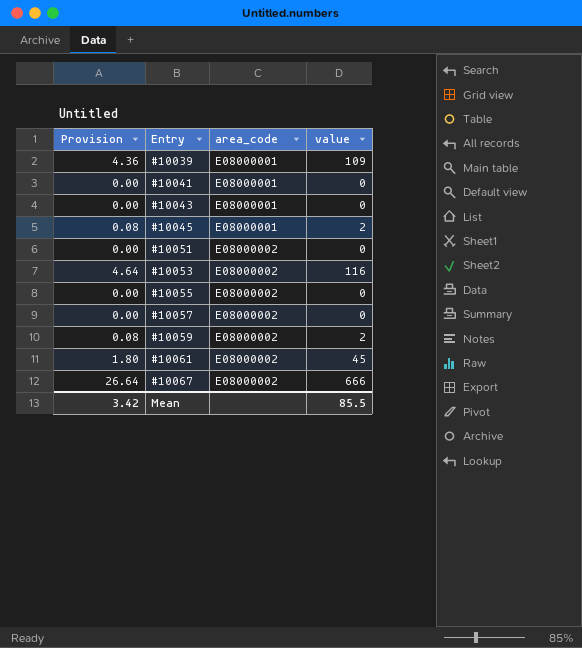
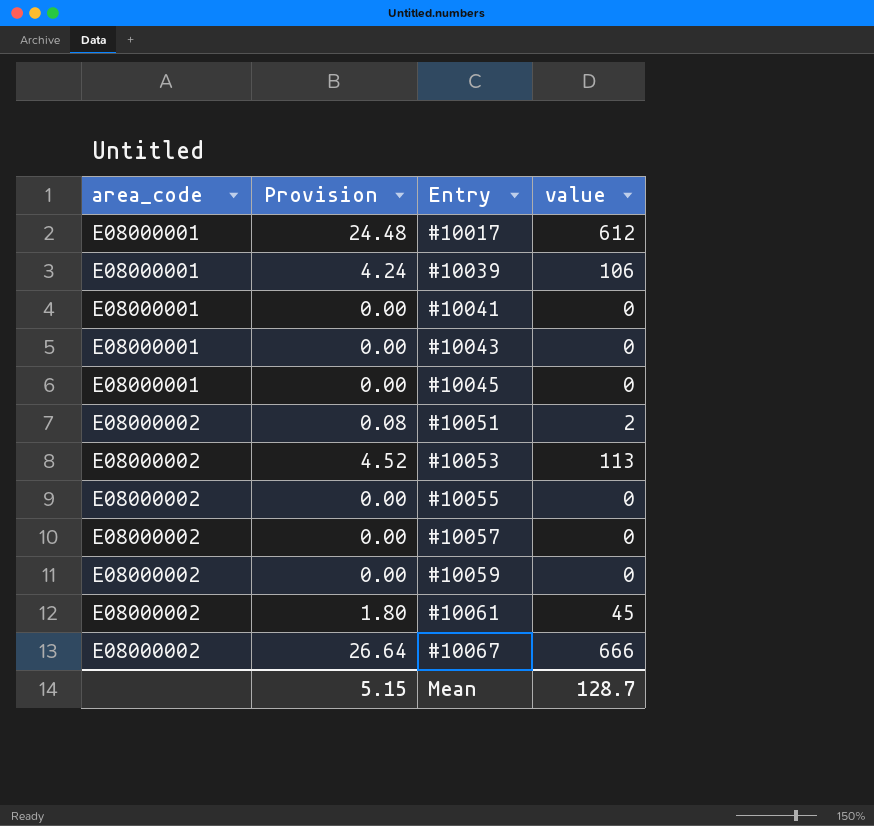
column area_code | position: 3 -> 1
row #10017: none -> E08000001 | 24.48 | 612
#10039 | Provision: 4.36 -> 4.24
#10039 | value: 109 -> 106
#10045 | Provision: 0.08 -> 0.00
#10045 | value: 2 -> 0
#10051 | Provision: 0.00 -> 0.08
#10051 | value: 0 -> 2
#10053 | Provision: 4.64 -> 4.52
#10053 | value: 116 -> 113
#10059 | Provision: 0.08 -> 0.00
#10059 | value: 2 -> 0
Mean | Provision: 3.42 -> 5.15
Mean | value: 85.5 -> 128.7

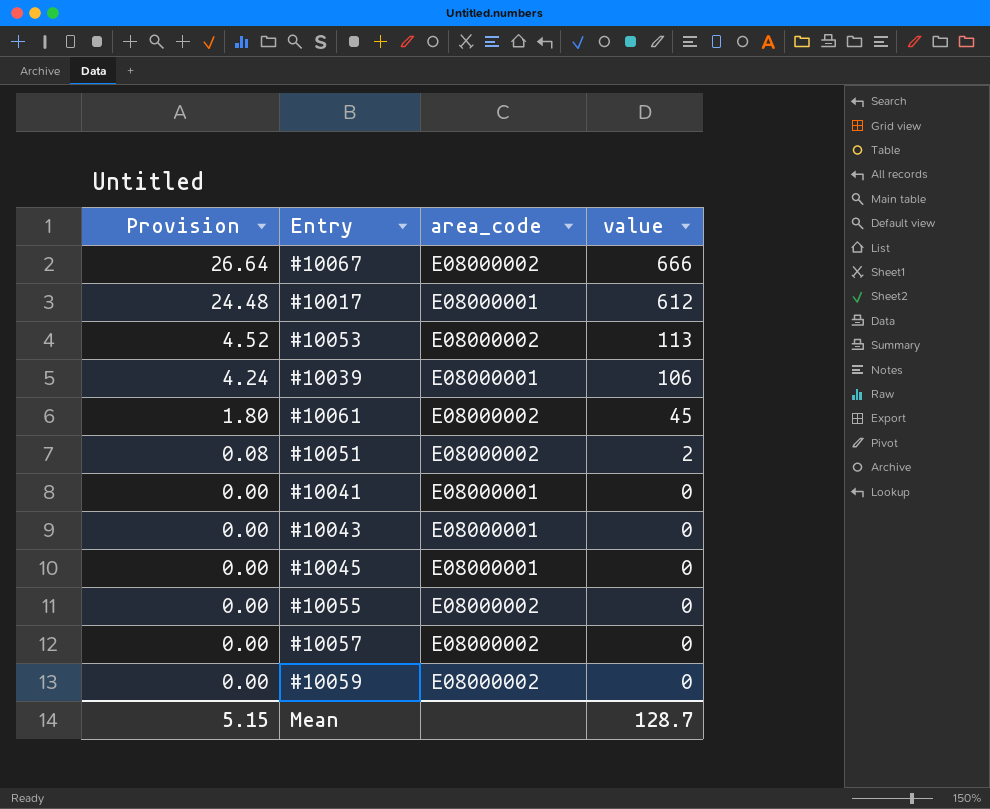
row order: area_code ascending -> Provision descending
column area_code | position: 1 -> 3

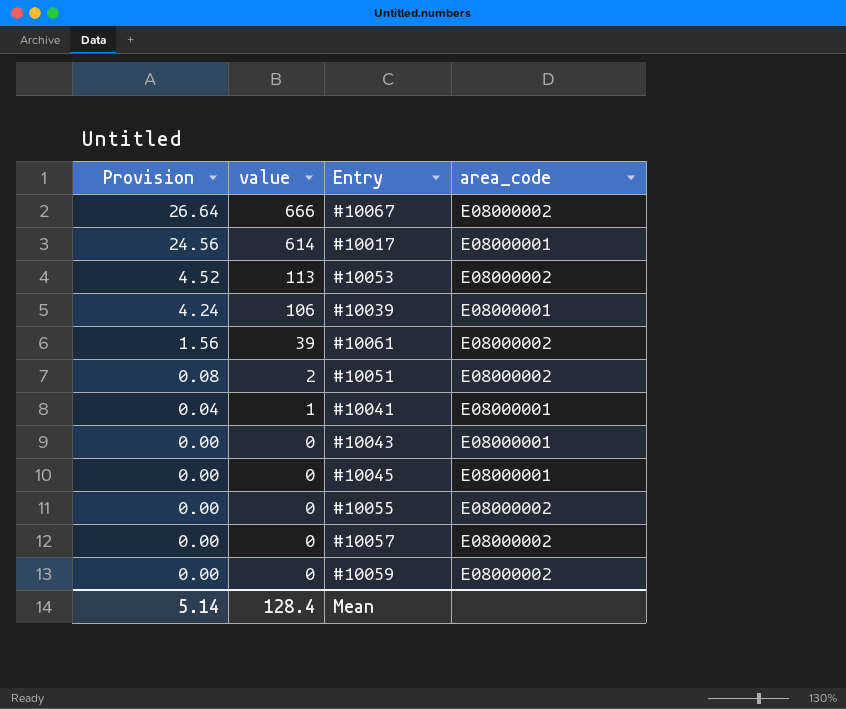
column value | position: 4 -> 2
#10017 | Provision: 24.48 -> 24.56
#10017 | value: 612 -> 614
#10061 | Provision: 1.80 -> 1.56
#10061 | value: 45 -> 39
#10041 | Provision: 0.00 -> 0.04
#10041 | value: 0 -> 1
Mean | Provision: 5.15 -> 5.14
Mean | value: 128.7 -> 128.4

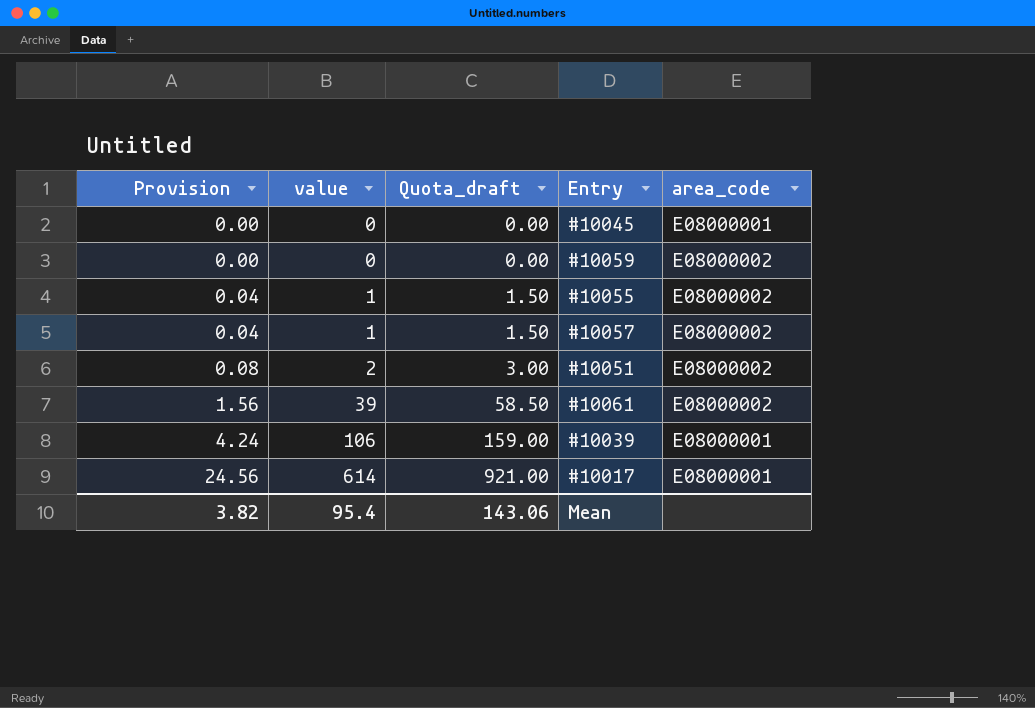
row order: Provision descending -> Provision ascending
column Quota_draft | formula: none -> [value] * 1.5
row #10067: 26.64 | 666 | E08000002 -> none
row #10053: 4.52 | 113 | E08000002 -> none
row #10041: 0.04 | 1 | E08000001 -> none
row #10043: 0.00 | 0 | E08000001 -> none
#10055 | Provision: 0.00 -> 0.04
#10055 | value: 0 -> 1
#10057 | Provision: 0.00 -> 0.04
#10057 | value: 0 -> 1
Mean | Provision: 5.14 -> 3.82
Mean | value: 128.4 -> 95.4

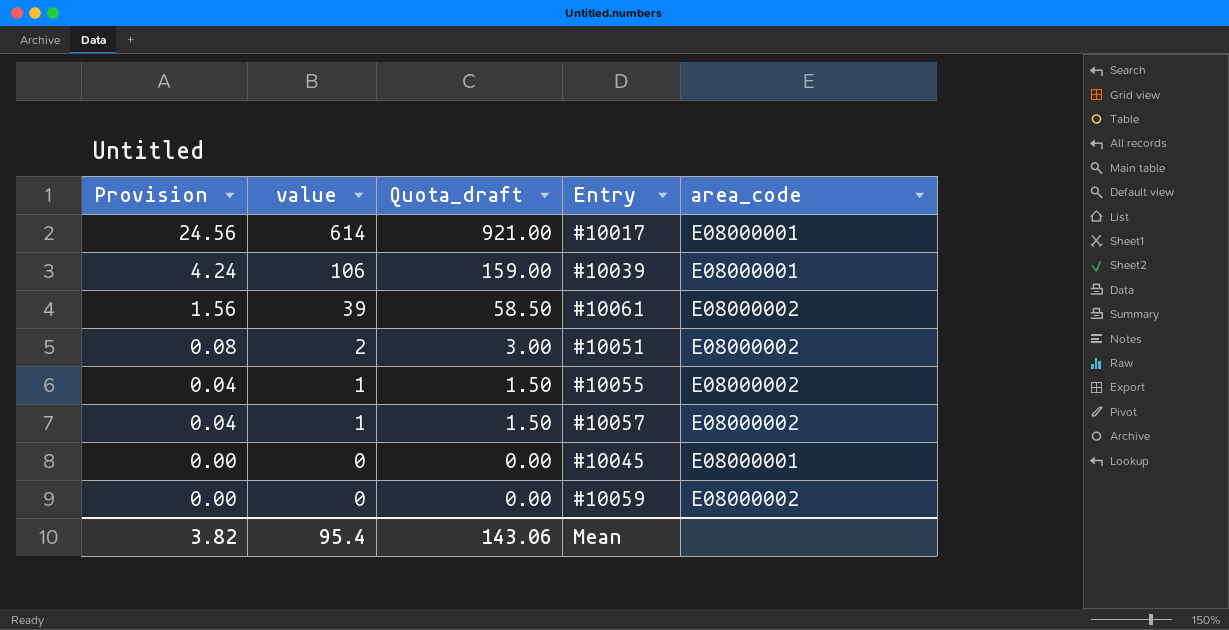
row order: Provision ascending -> Provision descending

